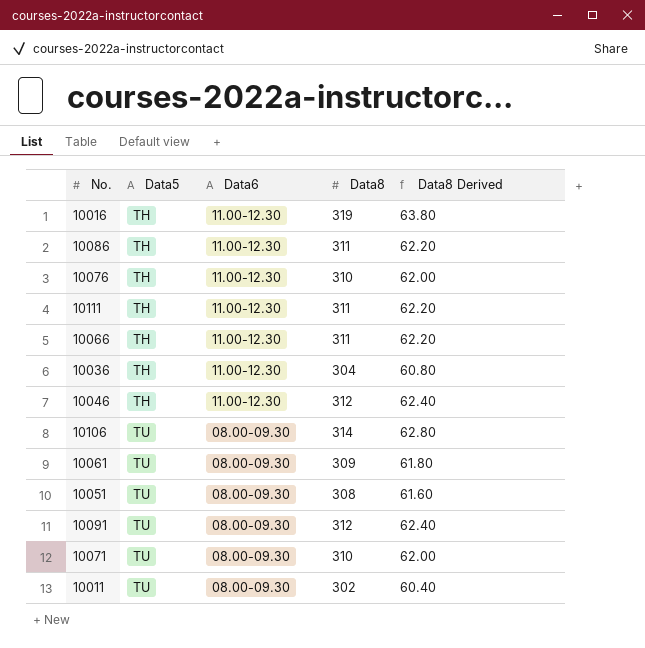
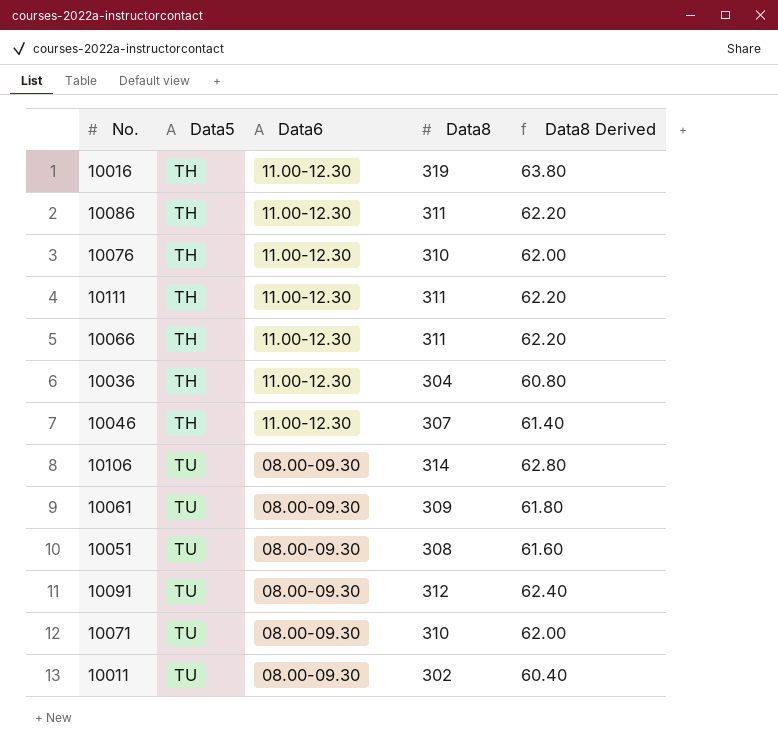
10046 | Data8: 312 -> 307
10046 | Data8 Derived: 62.40 -> 61.40

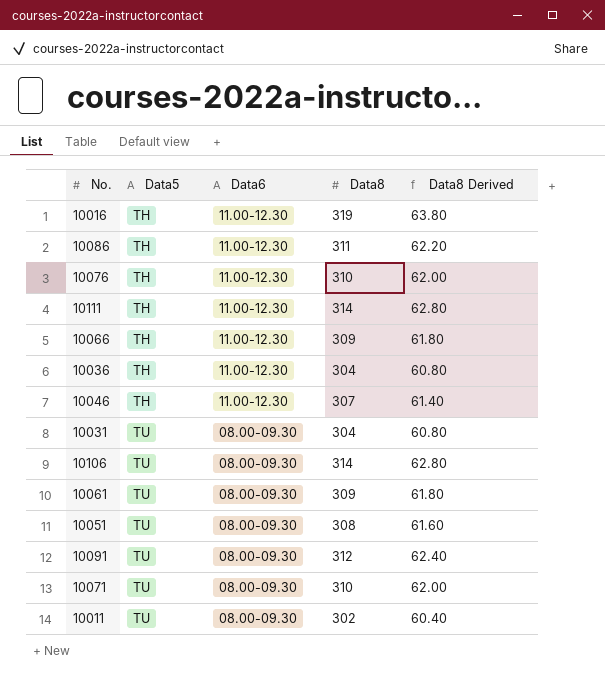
10111 | Data8: 311 -> 314
10111 | Data8 Derived: 62.20 -> 62.80
10066 | Data8: 311 -> 309
10066 | Data8 Derived: 62.20 -> 61.80
row 10031: none -> TU | 08.00-09.30 | 304 | 60.80

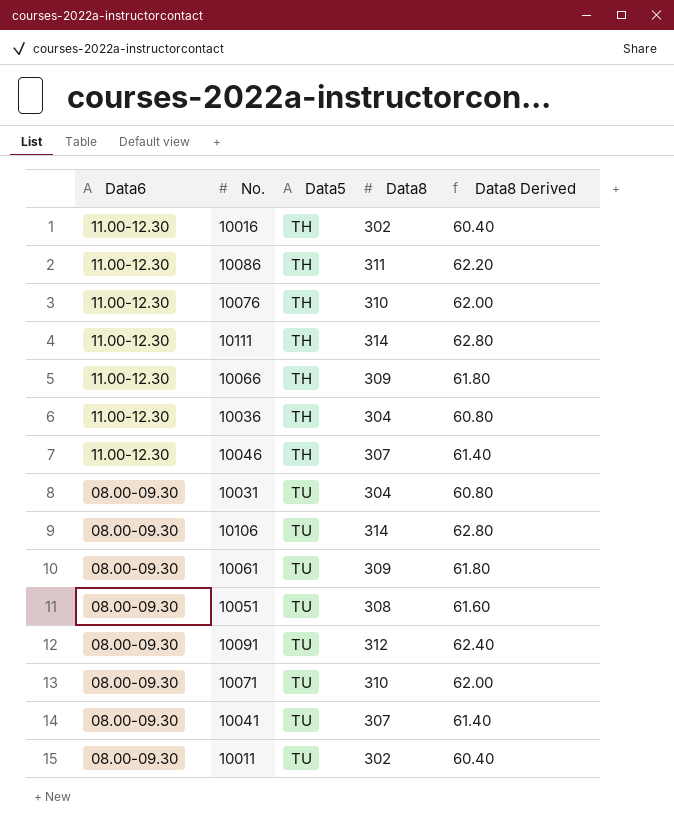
column Data6 | position: 3 -> 1
10016 | Data8: 319 -> 302
10016 | Data8 Derived: 63.80 -> 60.40
row 10041: none -> 08.00-09.30 | TU | 307 | 61.40

